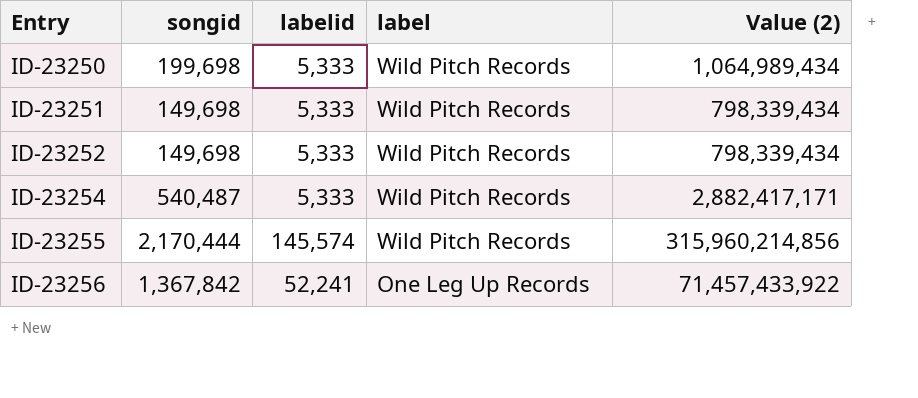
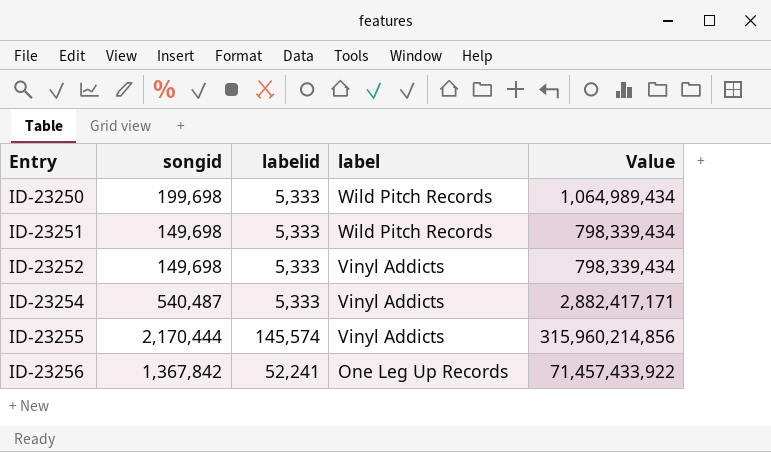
column name: Value (2) -> Value
ID-23252 | label: Wild Pitch Records -> Vinyl Addicts
ID-23254 | label: Wild Pitch Records -> Vinyl Addicts
ID-23255 | label: Wild Pitch Records -> Vinyl Addicts

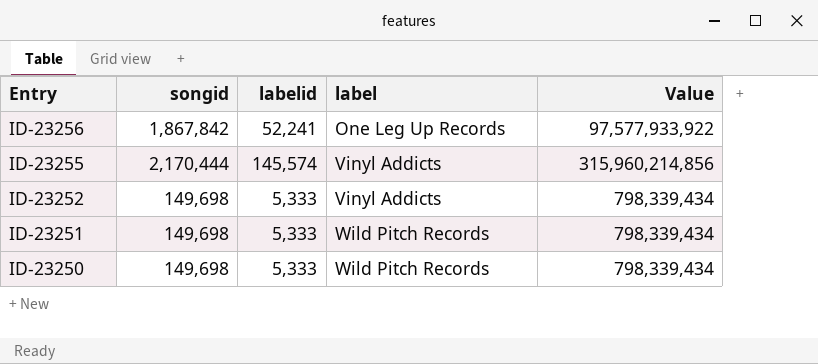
row order: Entry ascending -> Entry descending
row ID-23254: 540,487 | 5,333 | Vinyl Addicts | 2,882,417,171 -> none
ID-23256 | songid: 1,367,842 -> 1,867,842
ID-23256 | Value: 71,457,433,922 -> 97,577,933,922
ID-23250 | songid: 199,698 -> 149,698
ID-23250 | Value: 1,064,989,434 -> 798,339,434

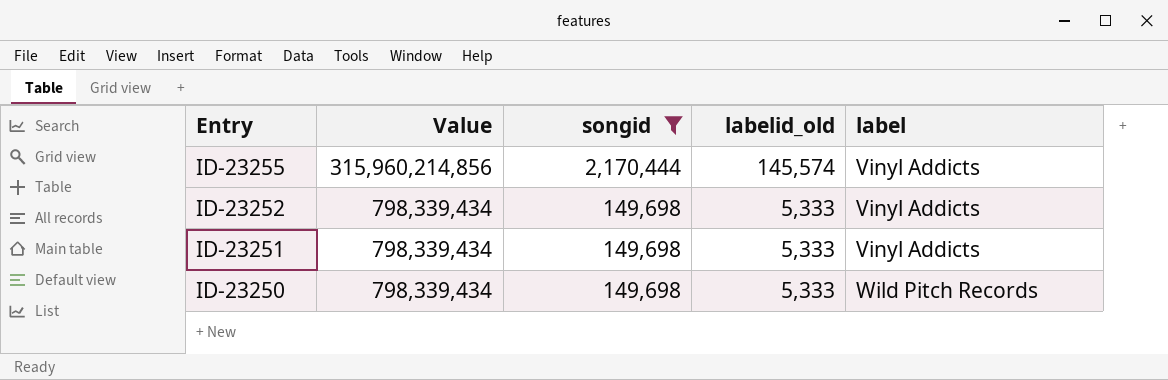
filter: none -> songid != 1,867,842
column Value | position: 5 -> 2
column name: labelid -> labelid_old
ID-23251 | label: Wild Pitch Records -> Vinyl Addicts

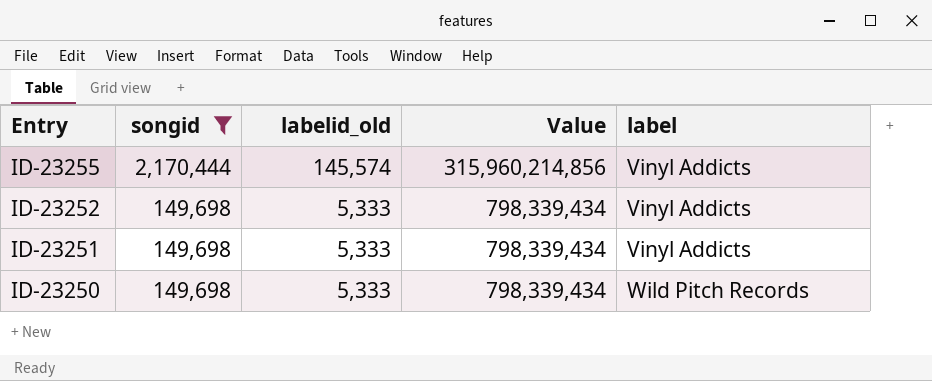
column Value | position: 2 -> 4

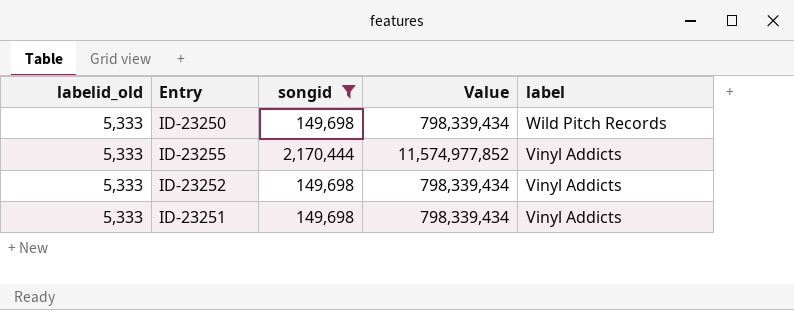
row order: Entry descending -> label descending
column labelid_old | position: 3 -> 1
ID-23255 | labelid_old: 145,574 -> 5,333
ID-23255 | Value: 315,960,214,856 -> 11,574,977,852

